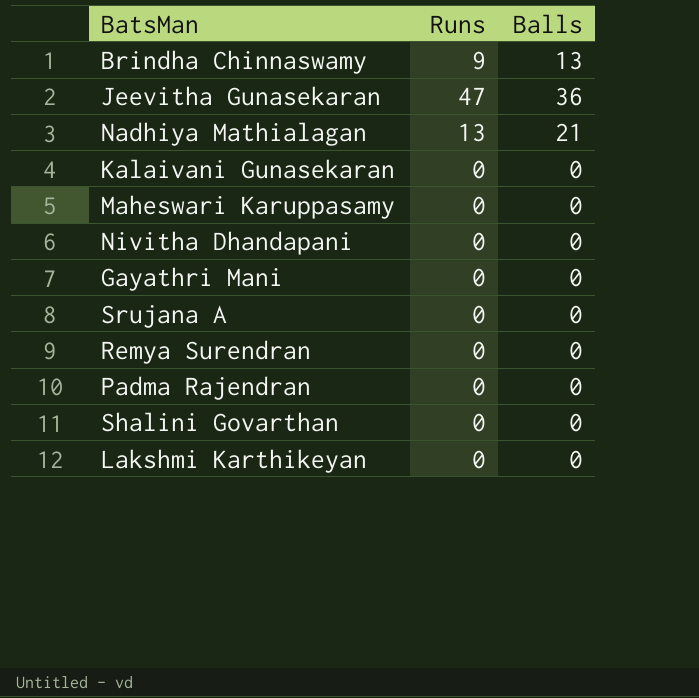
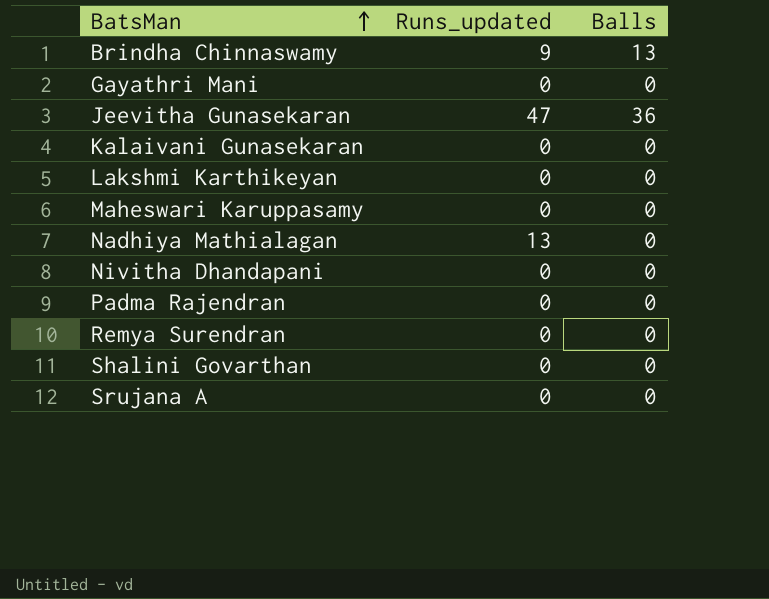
row order: none -> BatsMan ascending
column name: Runs -> Runs_updated
Nadhiya Mathialagan | Balls: 21 -> 0

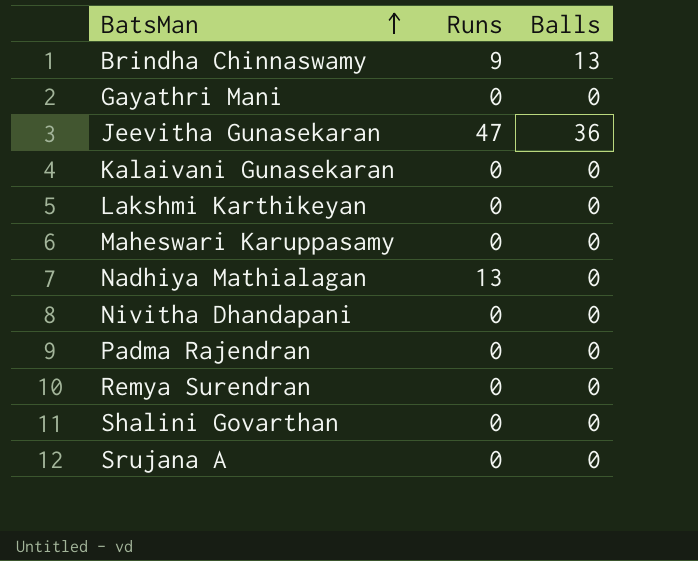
column name: Runs_updated -> Runs

